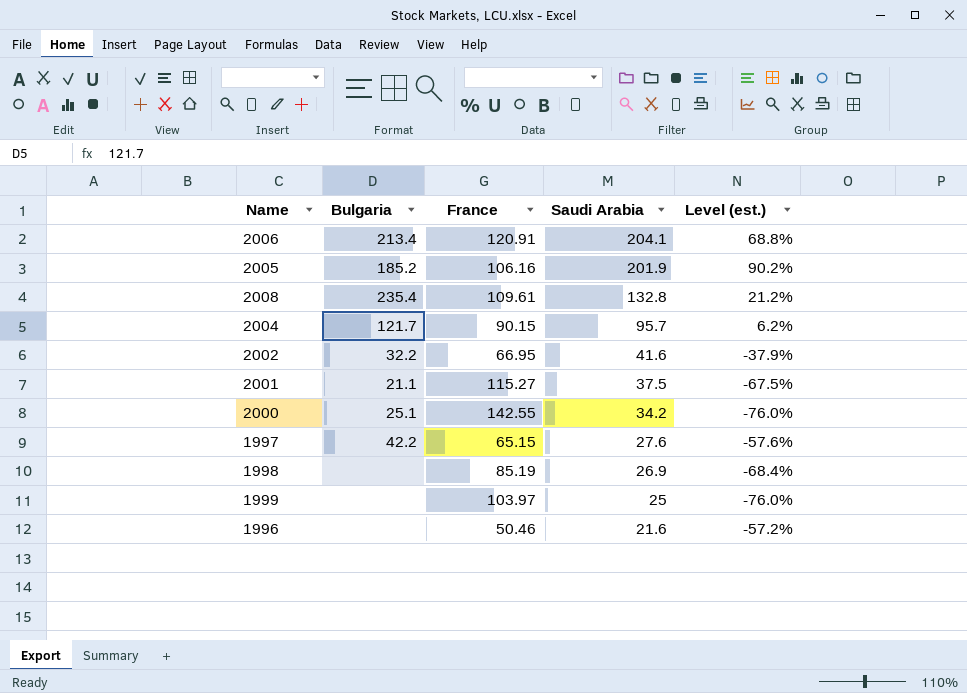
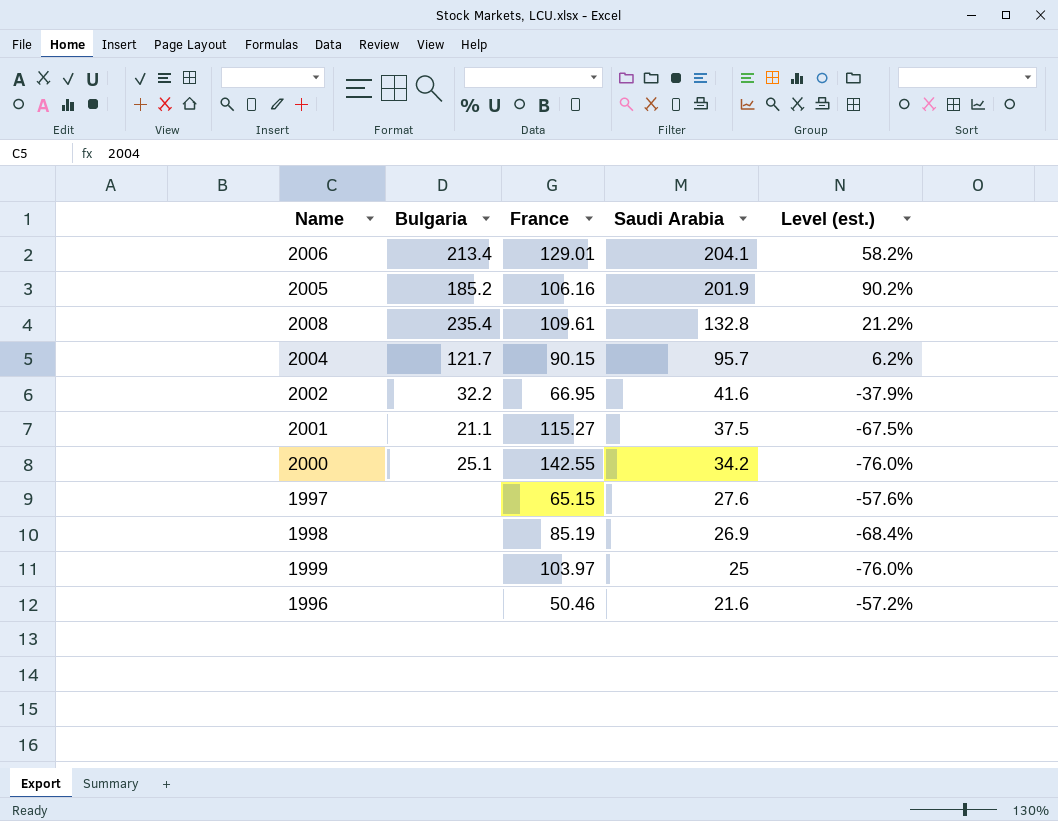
2006 | France: 120.91 -> 129.01
2006 | Level (est.): 68.8% -> 58.2%
1997 | Bulgaria: 42.2 -> none

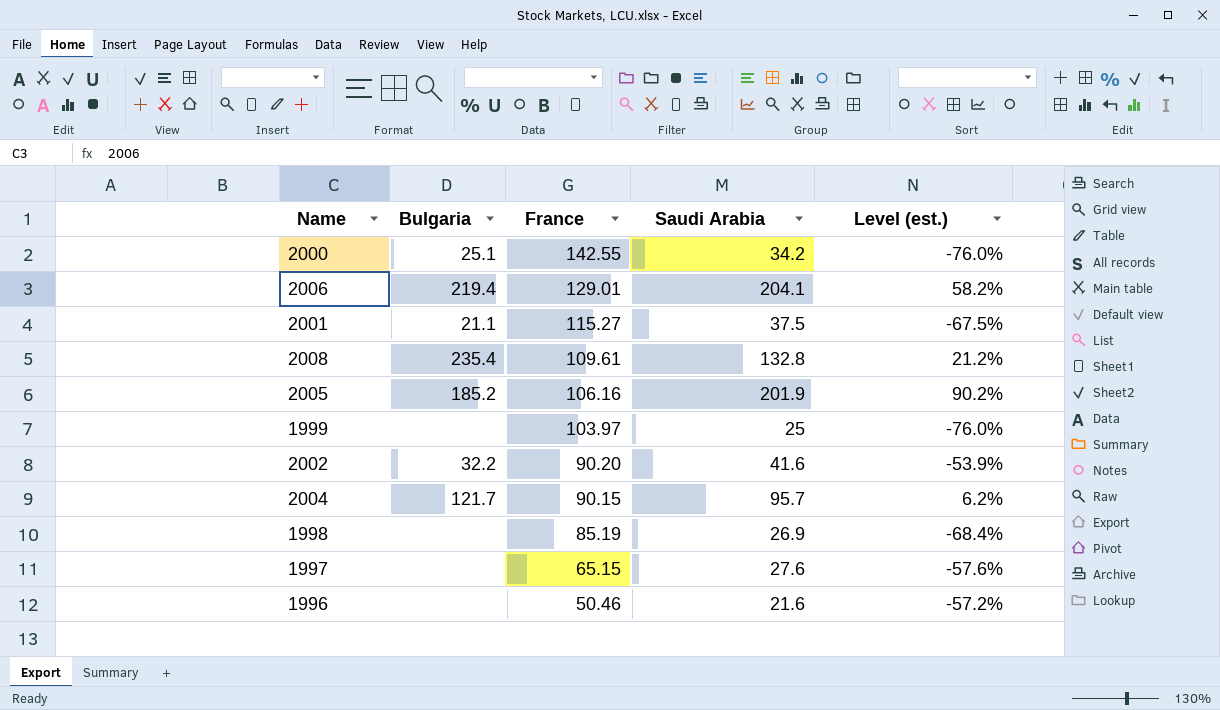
row order: Saudi Arabia descending -> France descending
2006 | Bulgaria: 213.4 -> 219.4
2002 | France: 66.95 -> 90.20
2002 | Level (est.): -37.9% -> -53.9%

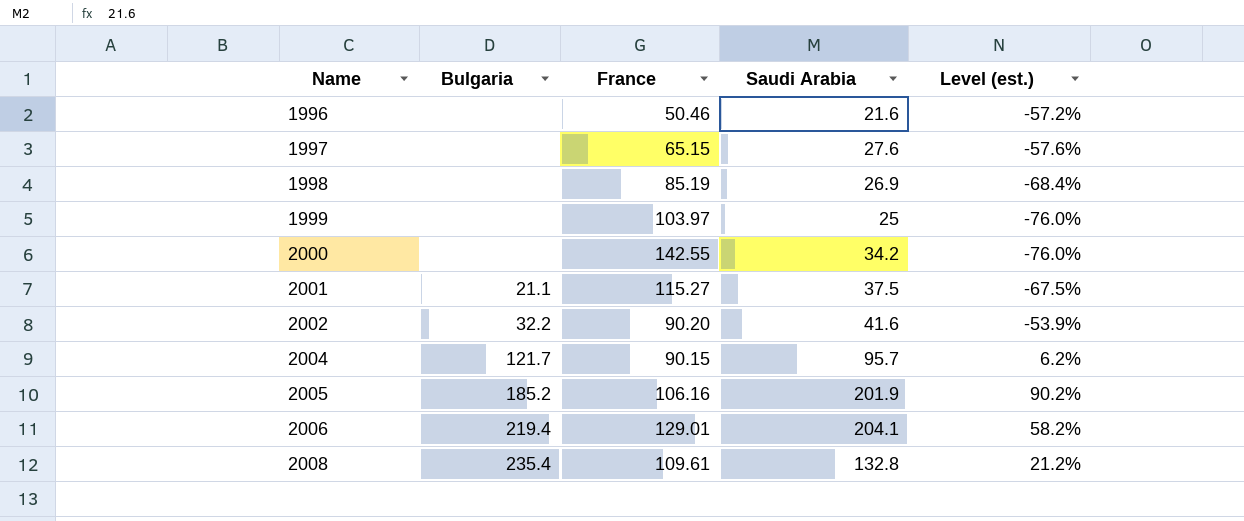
row order: France descending -> Name ascending
2000 | Bulgaria: 25.1 -> none

